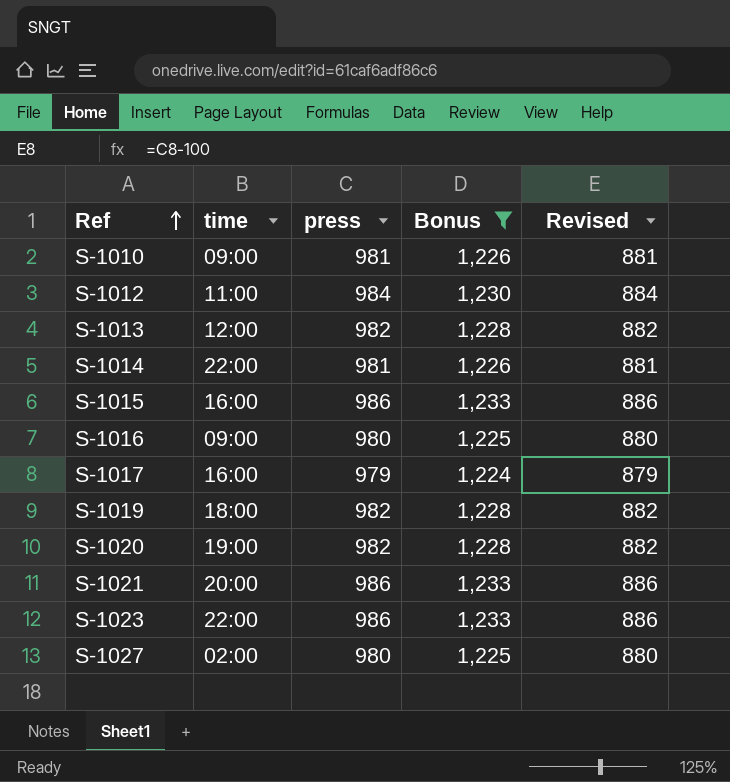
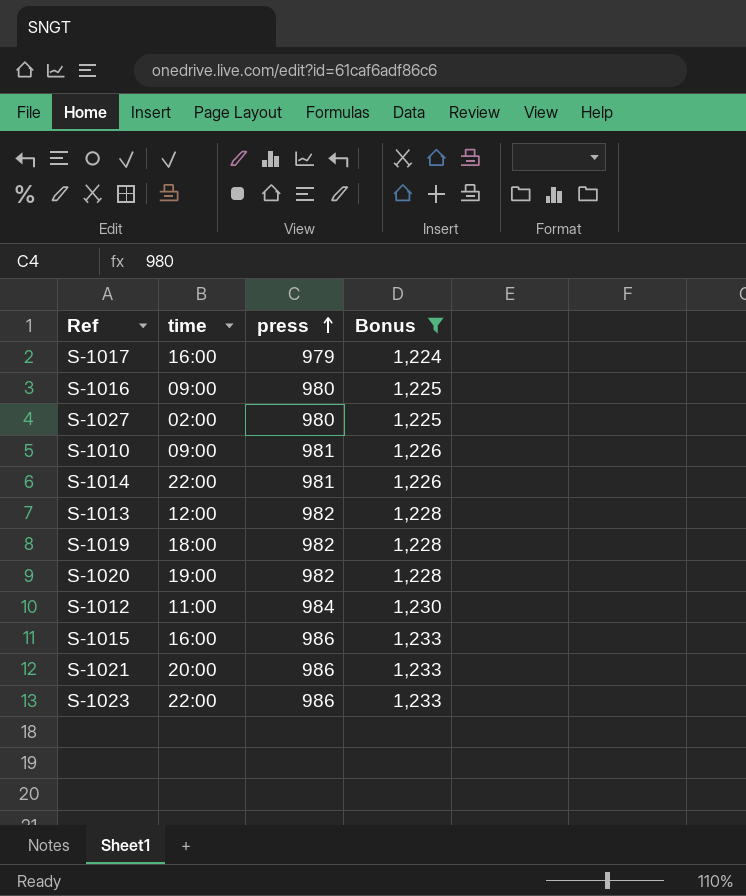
row order: Ref ascending -> press ascending
column Revised | formula: [press] - 100 -> none

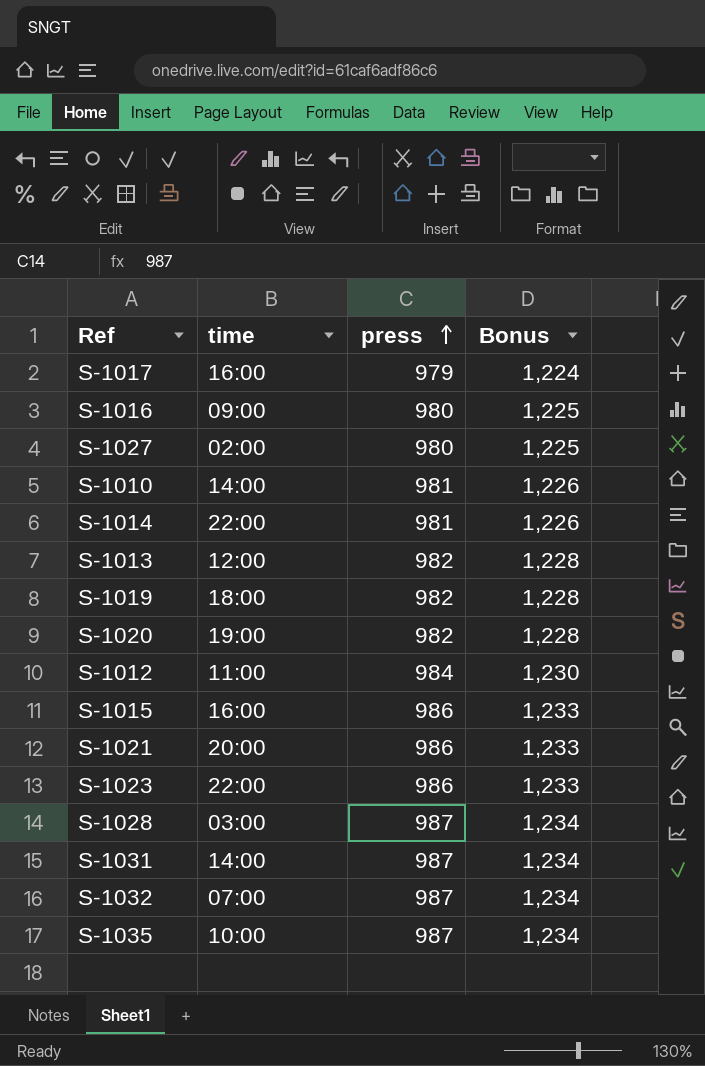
filter: Bonus != 1,234 -> none
S-1010 | time: 09:00 -> 14:00

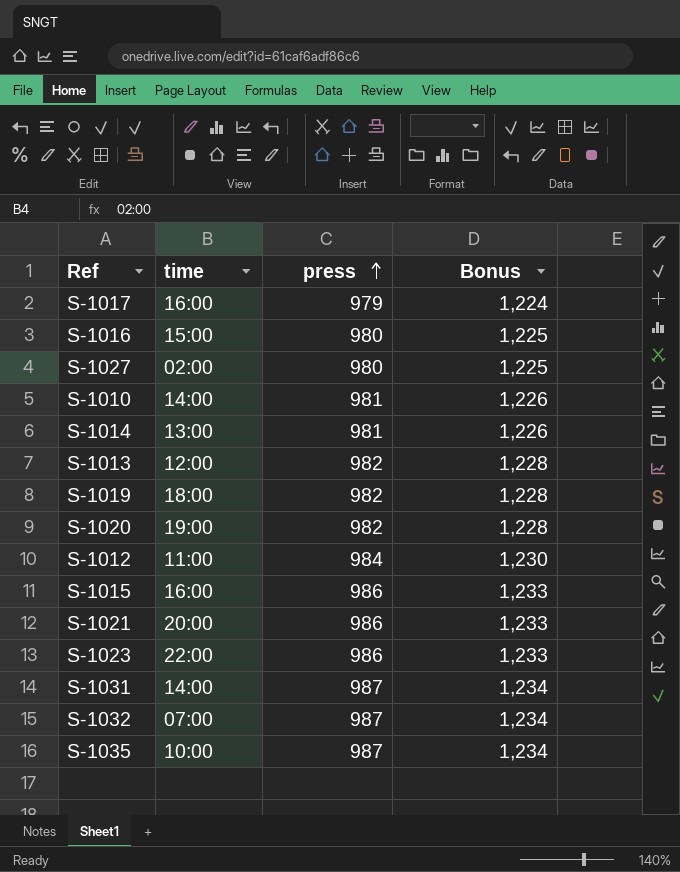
row S-1028: 03:00 | 987 | 1,234 -> none
S-1016 | time: 09:00 -> 15:00
S-1014 | time: 22:00 -> 13:00

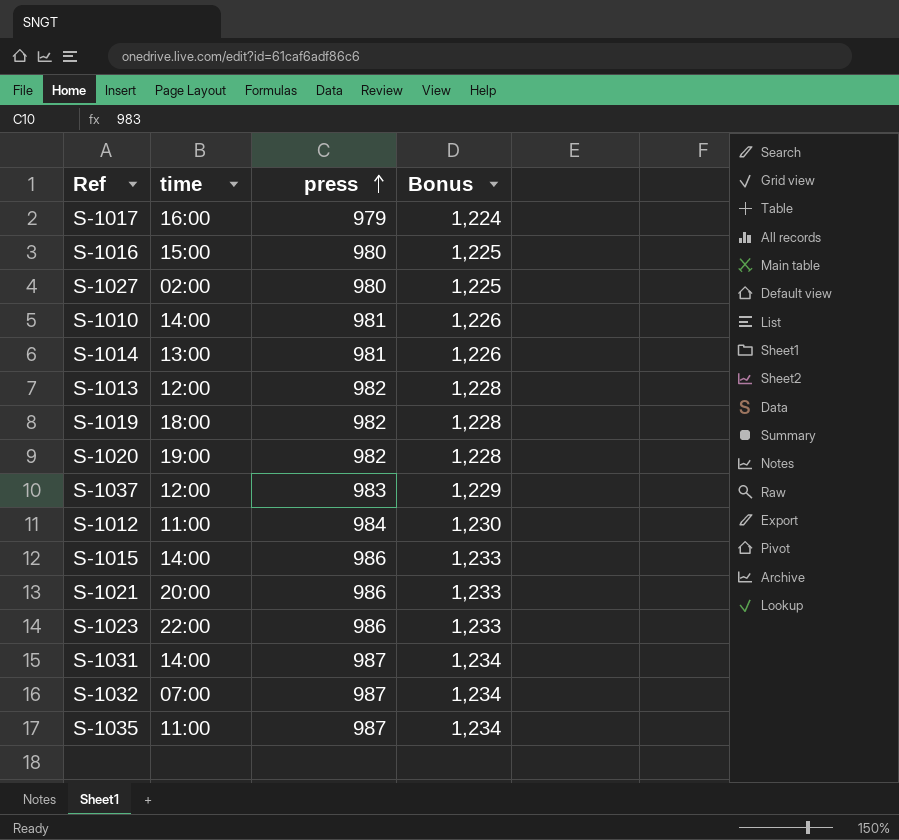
row S-1037: none -> 12:00 | 983 | 1,229
S-1015 | time: 16:00 -> 14:00
S-1035 | time: 10:00 -> 11:00

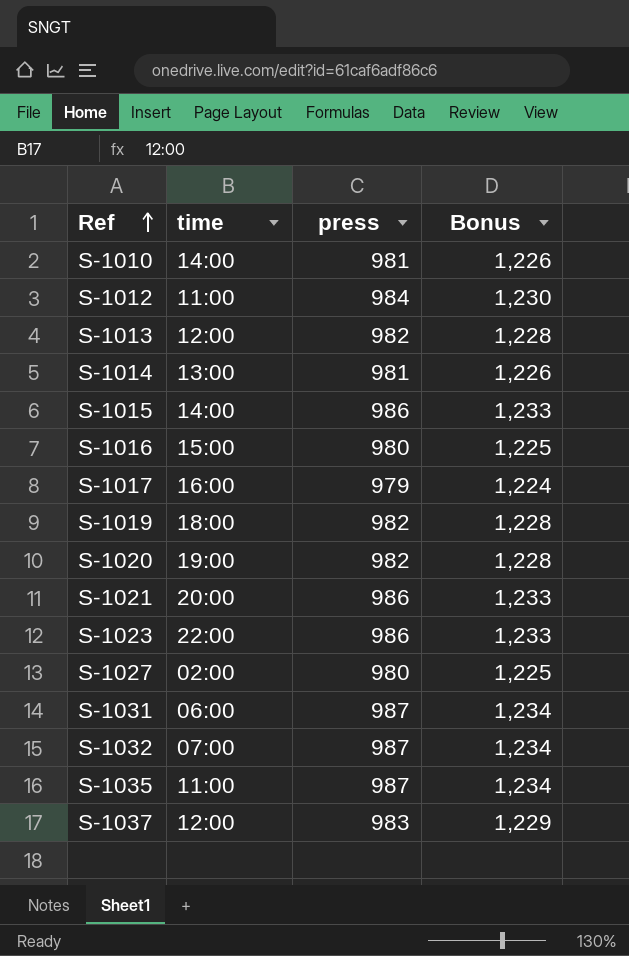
row order: press ascending -> Ref ascending
S-1031 | time: 14:00 -> 06:00

